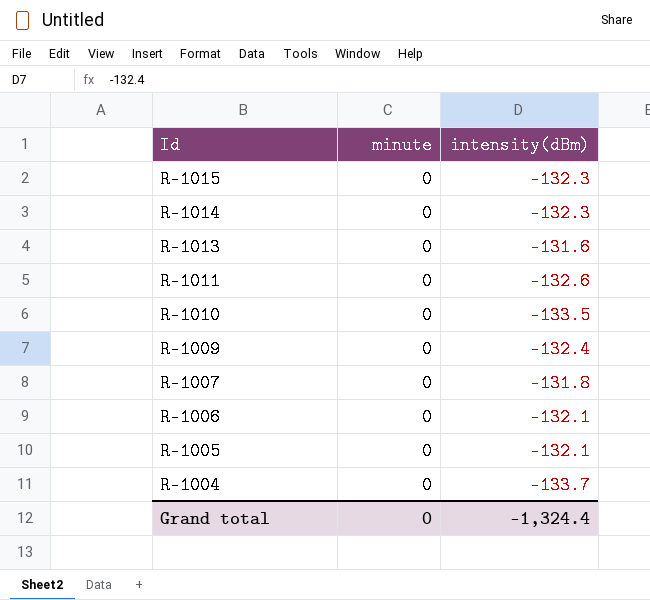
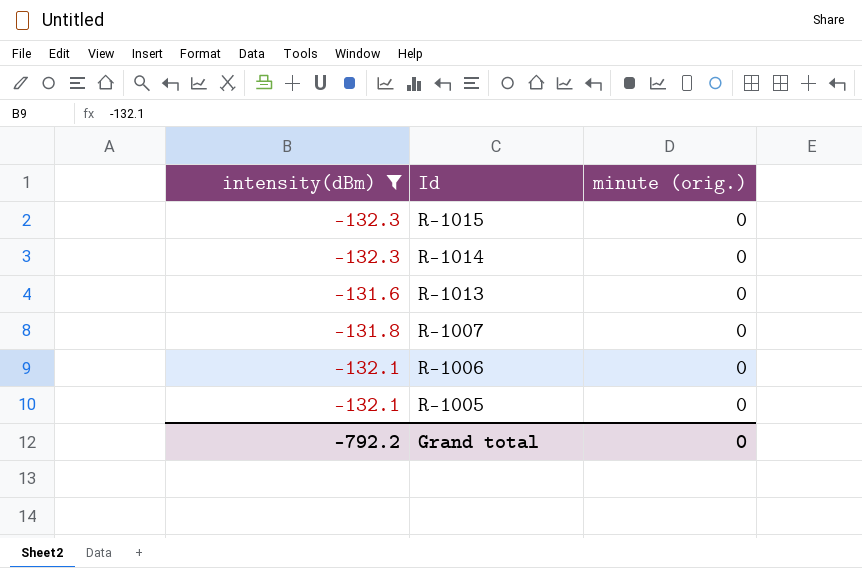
filter: none -> intensity(dBm) >= -132.3
column intensity(dBm) | position: 3 -> 1
column name: minute -> minute (orig.)
Grand total | intensity(dBm): -1,324.4 -> -792.2

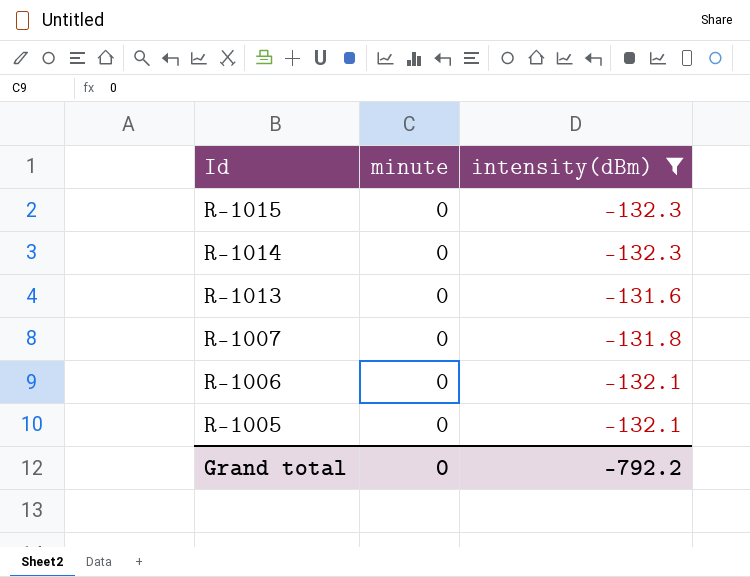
column name: minute (orig.) -> minute
column intensity(dBm) | position: 1 -> 3

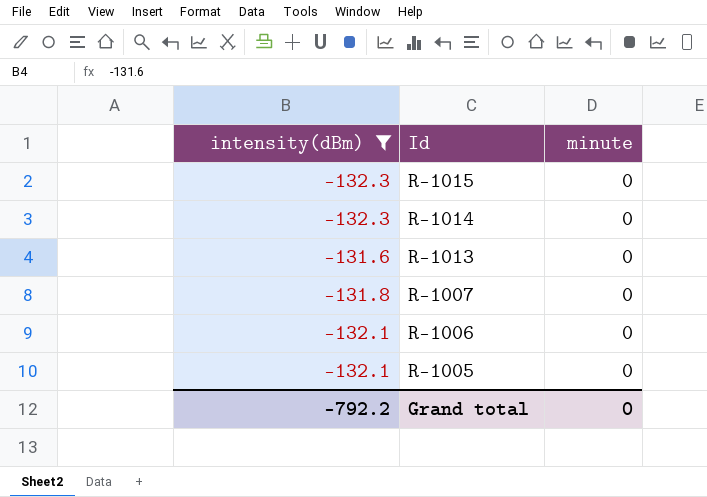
column intensity(dBm) | position: 3 -> 1

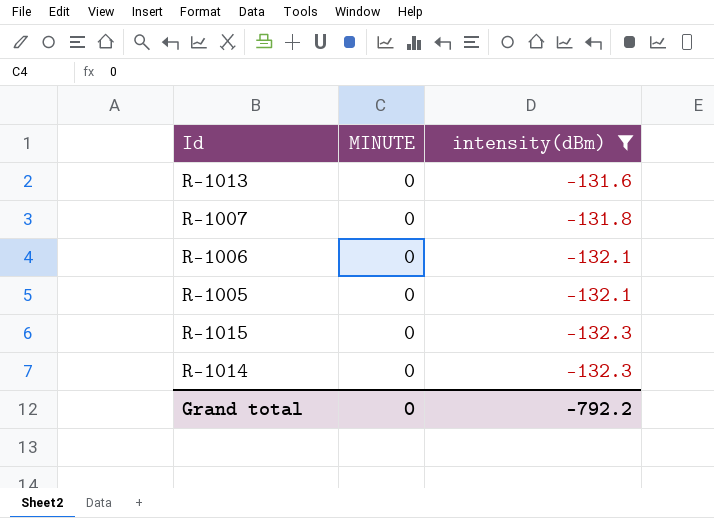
row order: Id descending -> intensity(dBm) descending
column name: minute -> MINUTE
column intensity(dBm) | position: 1 -> 3

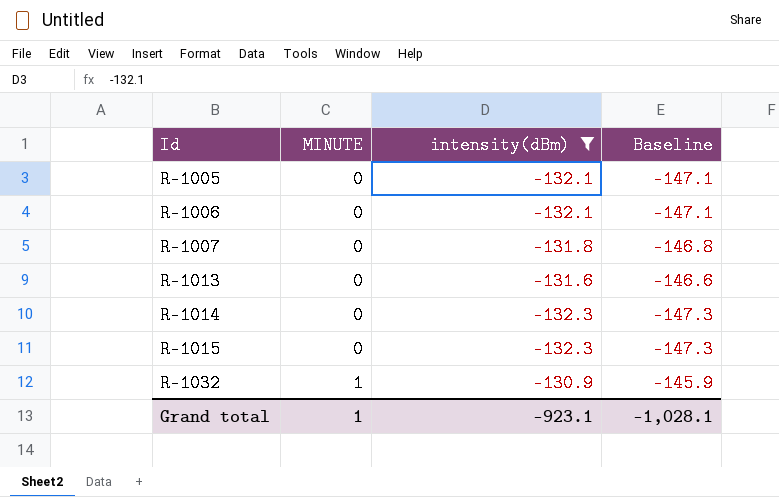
row order: intensity(dBm) descending -> Id ascending
column Baseline | formula: none -> [intensity(dBm)] - 15
row R-1032: none -> 1 | -130.9 | -145.9
Grand total | MINUTE: 0 -> 1
Grand total | intensity(dBm): -792.2 -> -923.1

